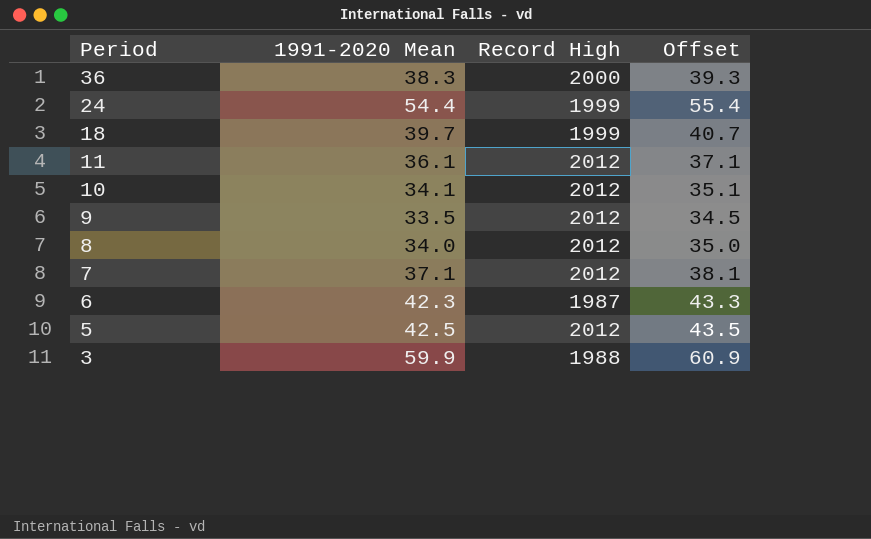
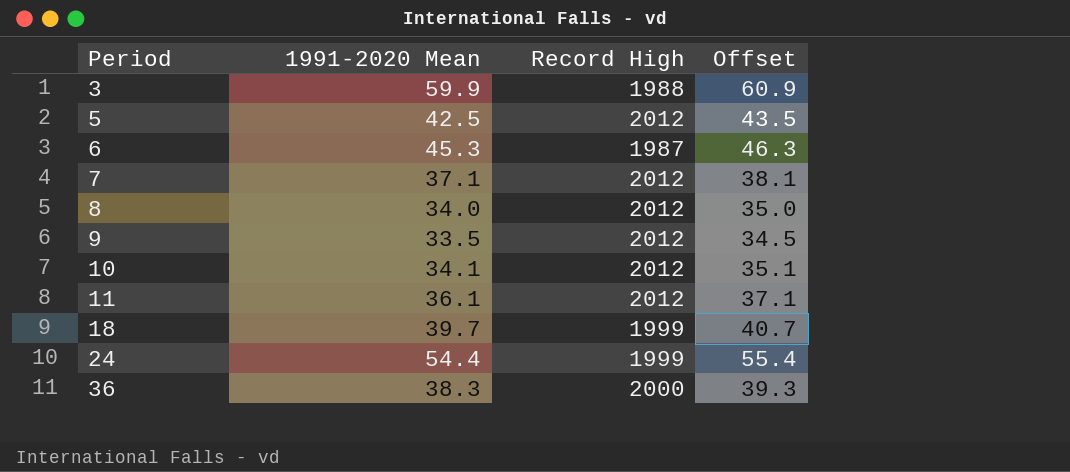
row order: Period descending -> Period ascending
6 | 1991-2020 Mean: 42.3 -> 45.3
6 | Offset: 43.3 -> 46.3

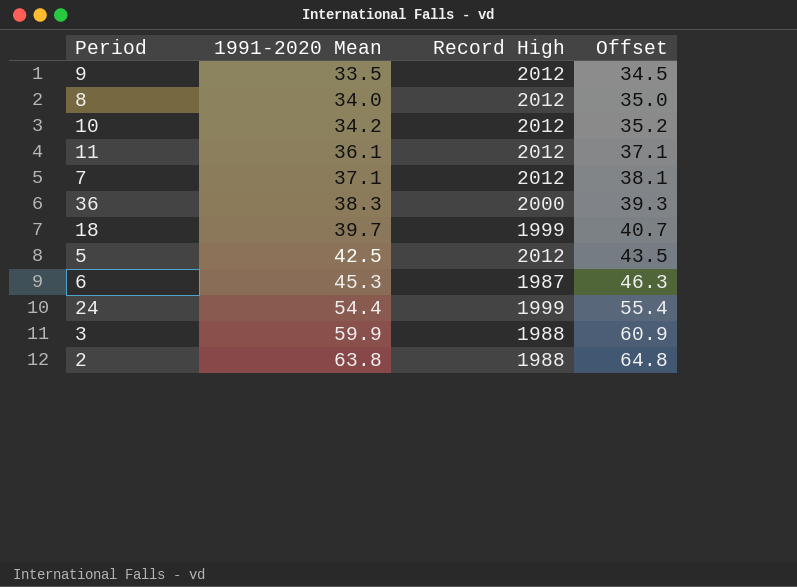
row order: Period ascending -> 1991-2020 Mean ascending
10 | 1991-2020 Mean: 34.1 -> 34.2
10 | Offset: 35.1 -> 35.2
row 2: none -> 63.8 | 1988 | 64.8

